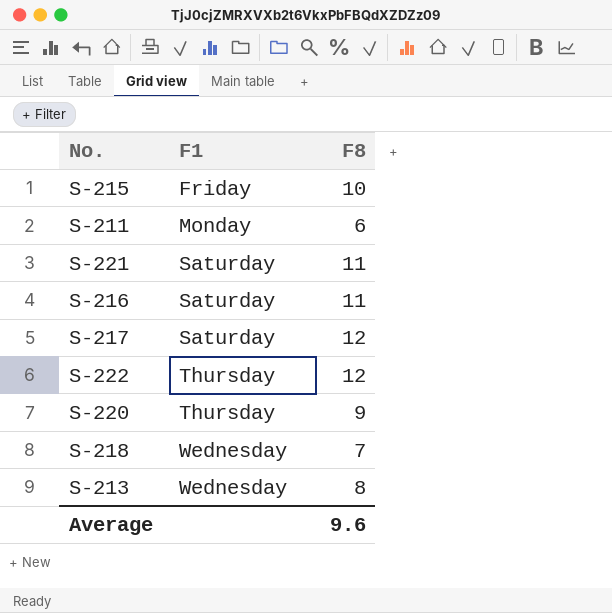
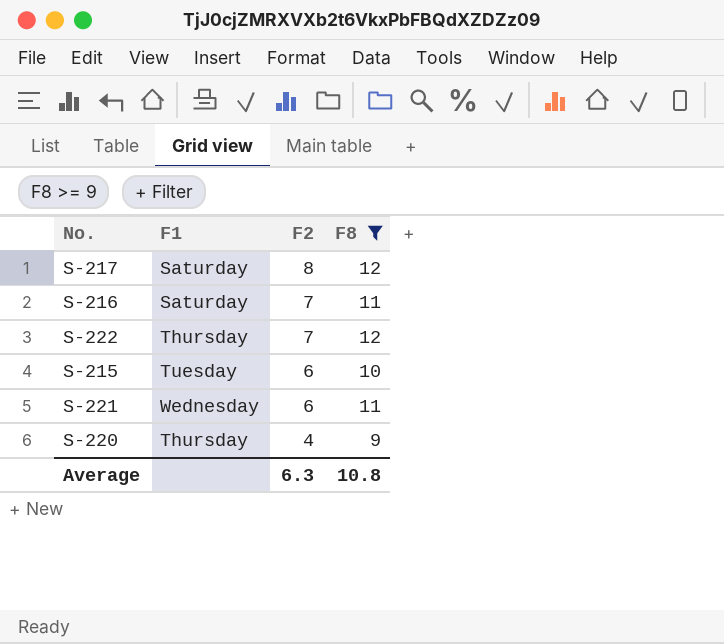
filter: none -> F8 >= 9
row order: F1 ascending -> F2 descending
column F2 | position: none -> 3
S-215 | F1: Friday -> Tuesday
S-221 | F1: Saturday -> Wednesday
Average | F8: 9.6 -> 10.8

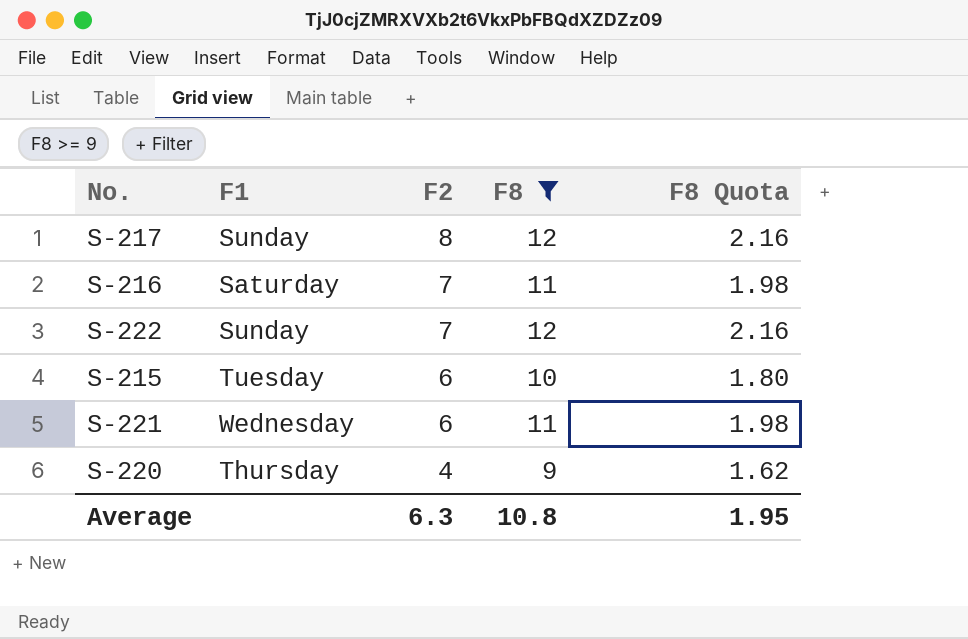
column F8 Quota | formula: none -> [F8] * 0.18
S-217 | F1: Saturday -> Sunday
S-222 | F1: Thursday -> Sunday

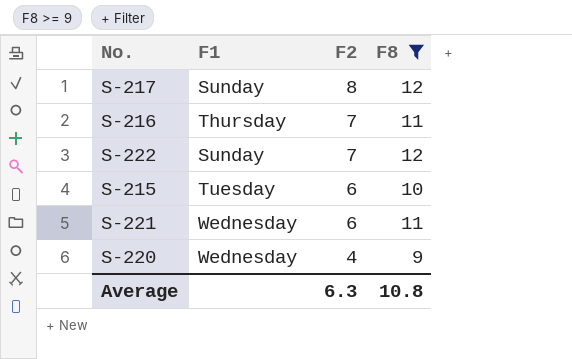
column F8 Quota | formula: [F8] * 0.18 -> none
S-216 | F1: Saturday -> Thursday
S-220 | F1: Thursday -> Wednesday

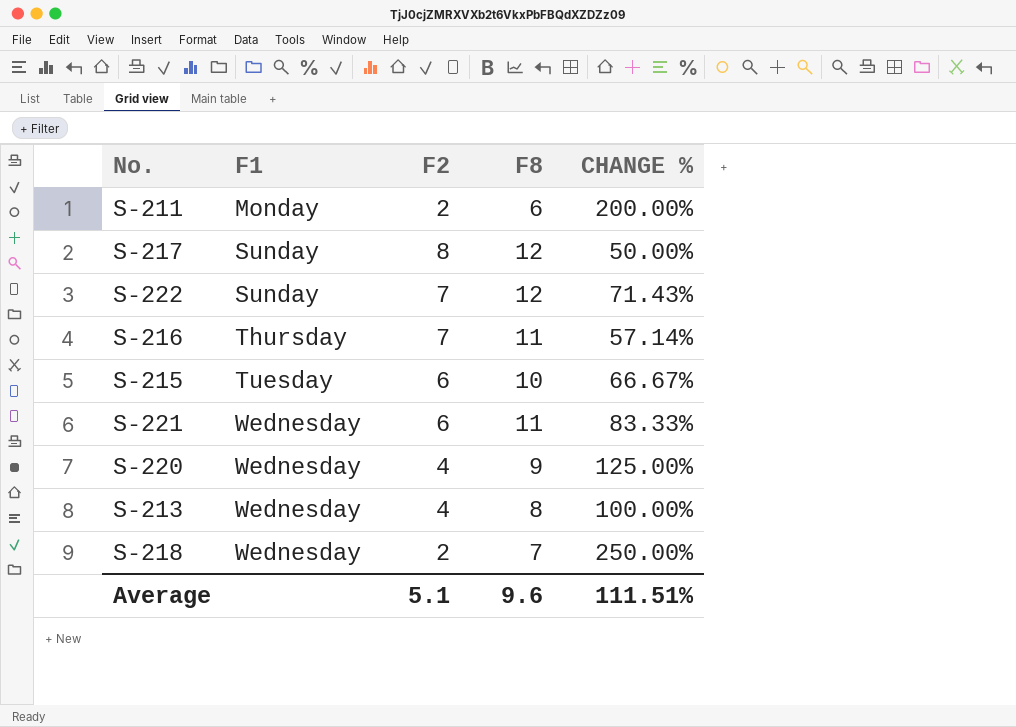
filter: F8 >= 9 -> none
row order: F2 descending -> F1 ascending
column CHANGE % | formula: none -> ([F8] - [F2]) / [F2]
Average | F2: 6.3 -> 5.1
Average | F8: 10.8 -> 9.6

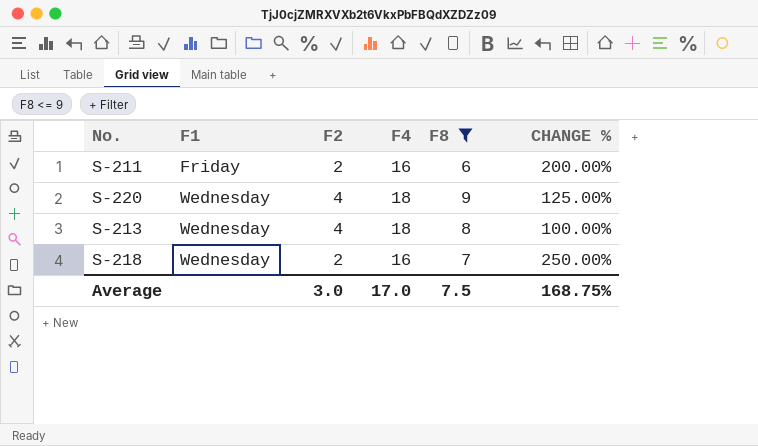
filter: none -> F8 <= 9
column F4 | position: none -> 4
S-211 | F1: Monday -> Friday
Average | F2: 5.1 -> 3.0
Average | F8: 9.6 -> 7.5
Average | CHANGE %: 111.51% -> 168.75%

